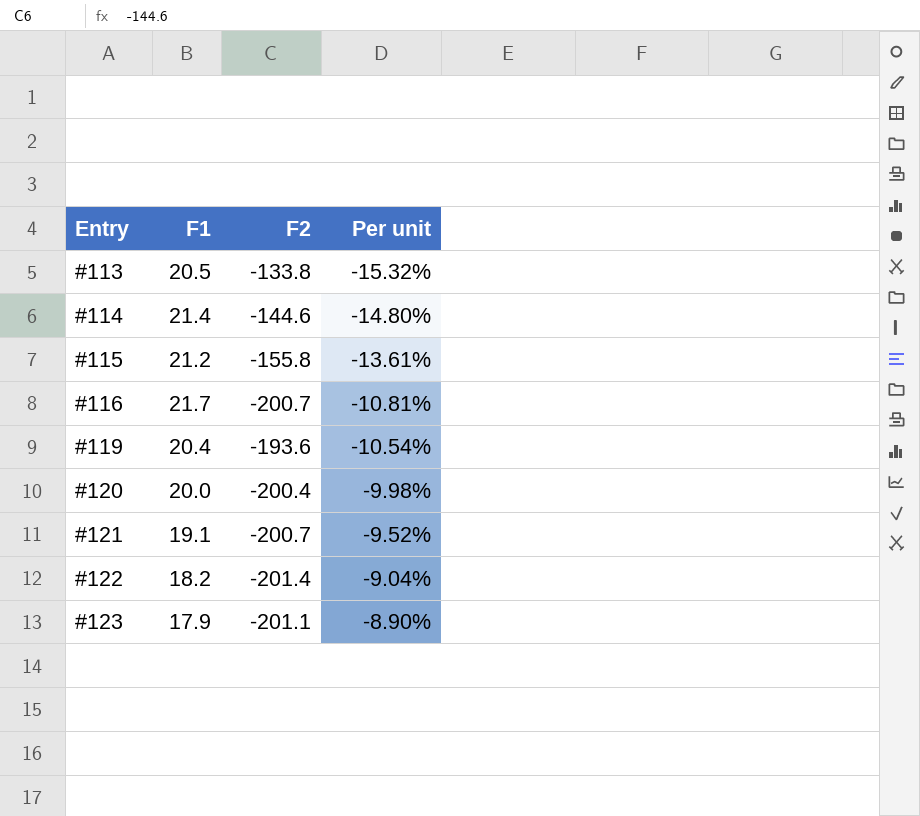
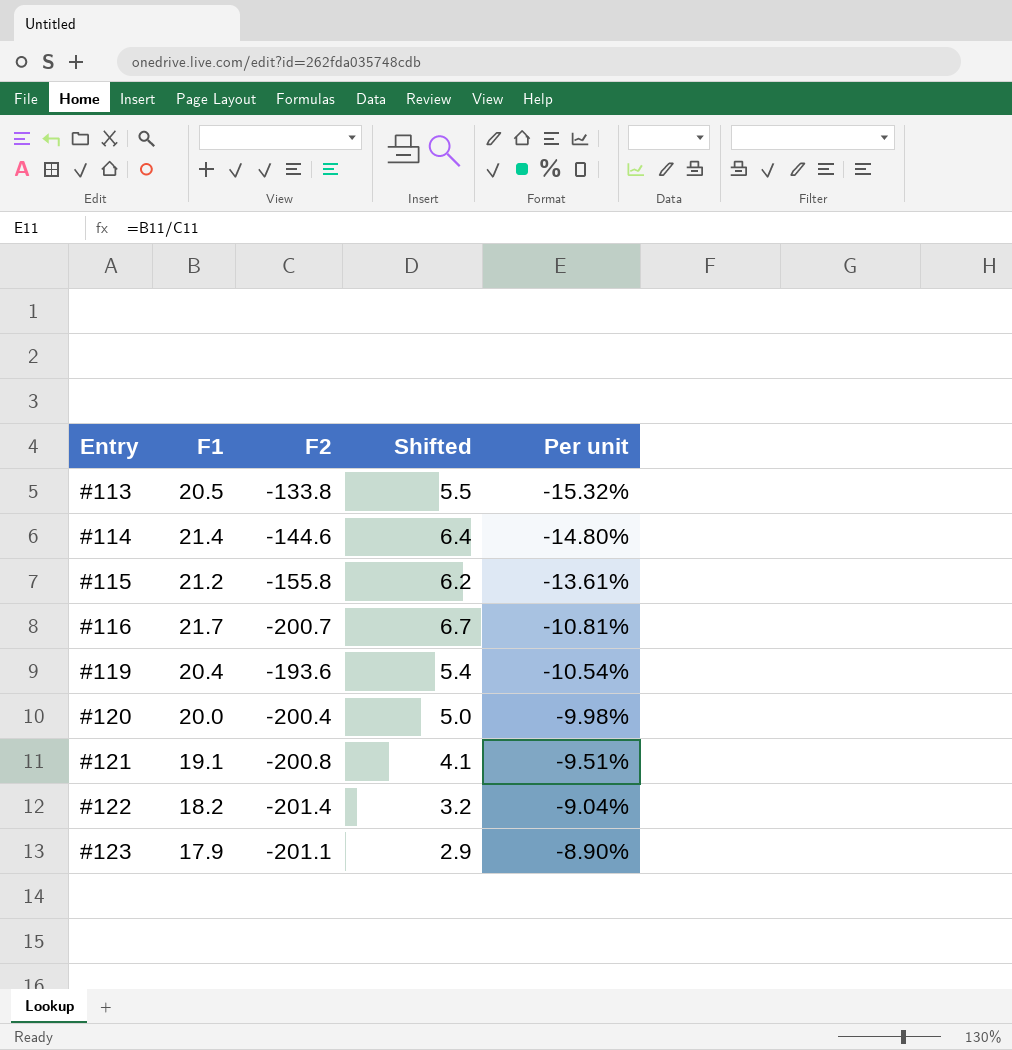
column Shifted | formula: none -> [F1] - 15
#121 | F2: -200.7 -> -200.8
#121 | Per unit: -9.52% -> -9.51%

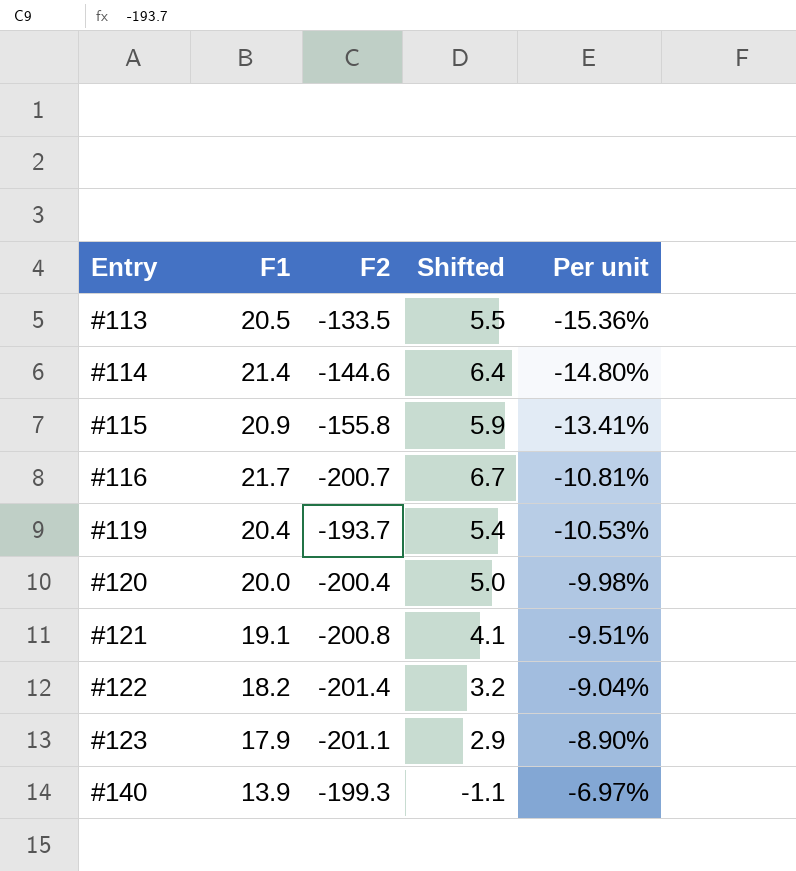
#113 | F2: -133.8 -> -133.5
#113 | Per unit: -15.32% -> -15.36%
#115 | F1: 21.2 -> 20.9
#115 | Shifted: 6.2 -> 5.9
#115 | Per unit: -13.61% -> -13.41%
#119 | F2: -193.6 -> -193.7
#119 | Per unit: -10.54% -> -10.53%
row #140: none -> 13.9 | -199.3 | -1.1 | -6.97%

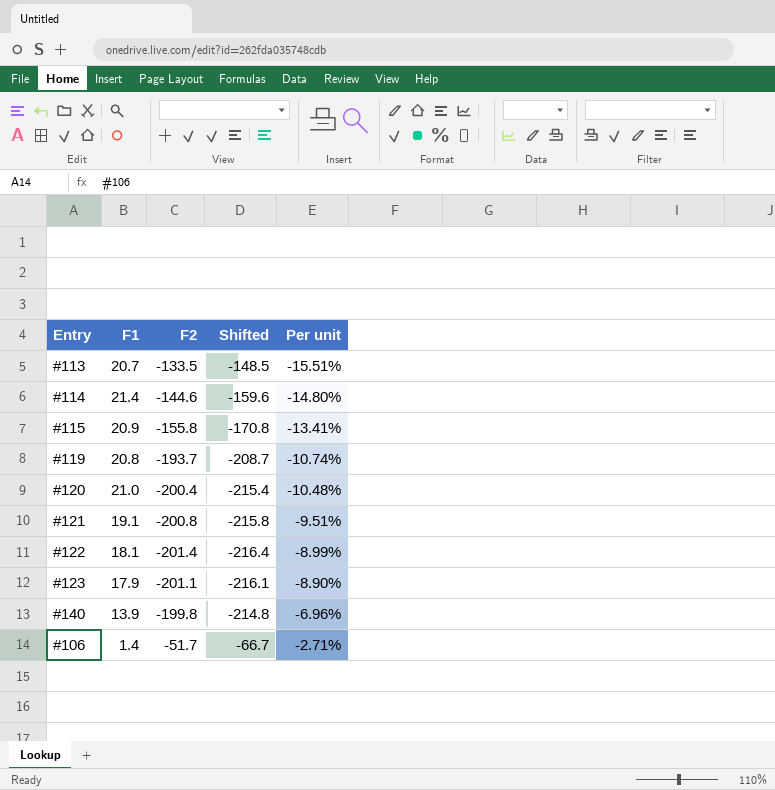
column Shifted | formula: [F1] - 15 -> [F2] - 15
row #116: 21.7 | -200.7 | 6.7 | -10.81% -> none
#113 | F1: 20.5 -> 20.7
#113 | Per unit: -15.36% -> -15.51%
#119 | F1: 20.4 -> 20.8
#119 | Per unit: -10.53% -> -10.74%
#120 | F1: 20.0 -> 21.0
#120 | Per unit: -9.98% -> -10.48%
#122 | F1: 18.2 -> 18.1
#122 | Per unit: -9.04% -> -8.99%
#140 | F2: -199.3 -> -199.8
#140 | Per unit: -6.97% -> -6.96%
row #106: none -> 1.4 | -51.7 | -66.7 | -2.71%

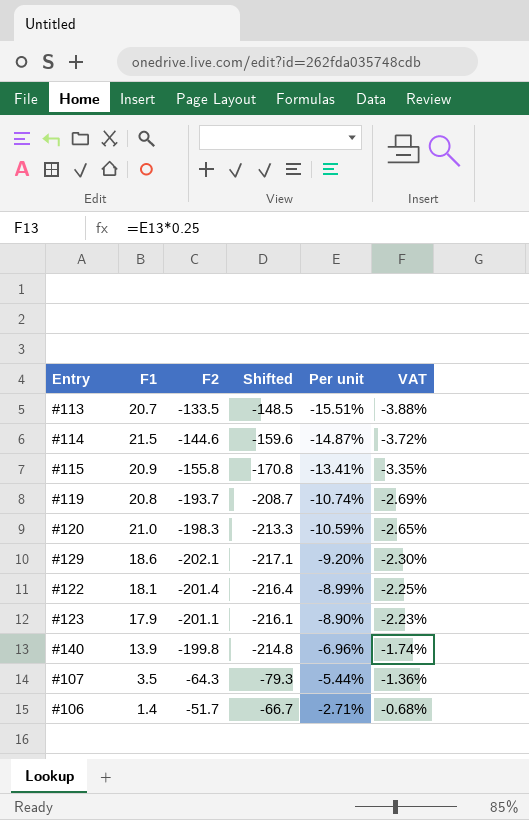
column VAT | formula: none -> [Per unit] * 0.25
row #121: 19.1 | -200.8 | -215.8 | -9.51% -> none
#114 | F1: 21.4 -> 21.5
#114 | Per unit: -14.80% -> -14.87%
#120 | F2: -200.4 -> -198.3
#120 | Shifted: -215.4 -> -213.3
#120 | Per unit: -10.48% -> -10.59%
row #129: none -> 18.6 | -202.1 | -217.1 | -9.20% | -2.30%
row #107: none -> 3.5 | -64.3 | -79.3 | -5.44% | -1.36%

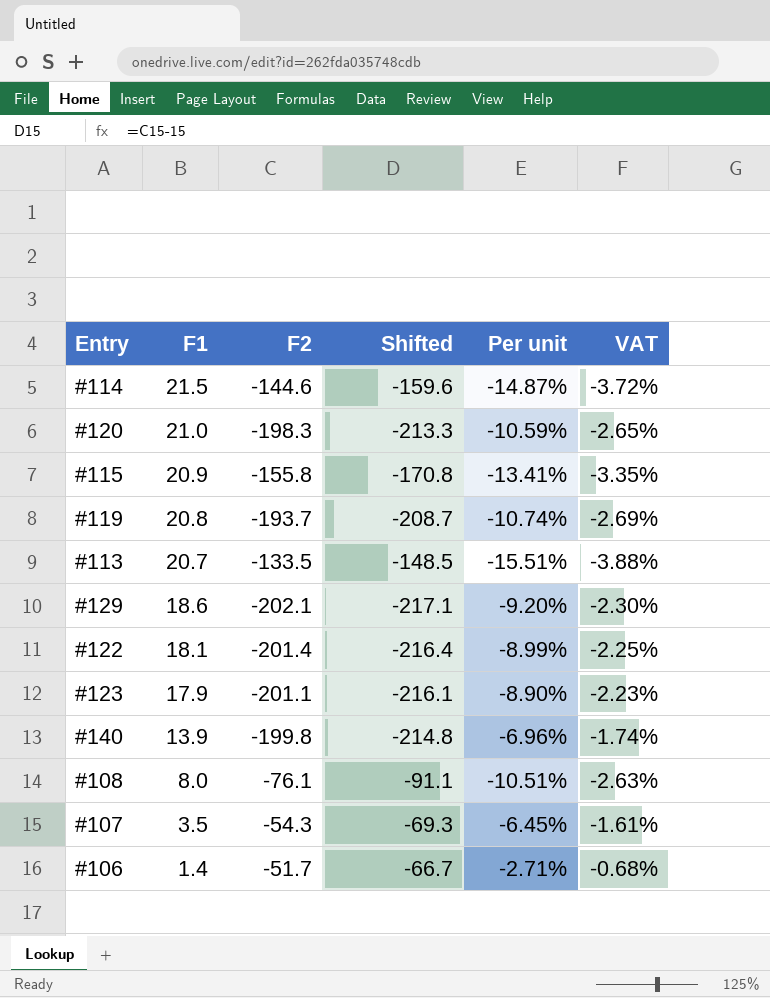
row order: Per unit ascending -> F1 descending
row #108: none -> 8.0 | -76.1 | -91.1 | -10.51% | -2.63%
#107 | F2: -64.3 -> -54.3
#107 | Shifted: -79.3 -> -69.3
#107 | Per unit: -5.44% -> -6.45%
#107 | VAT: -1.36% -> -1.61%

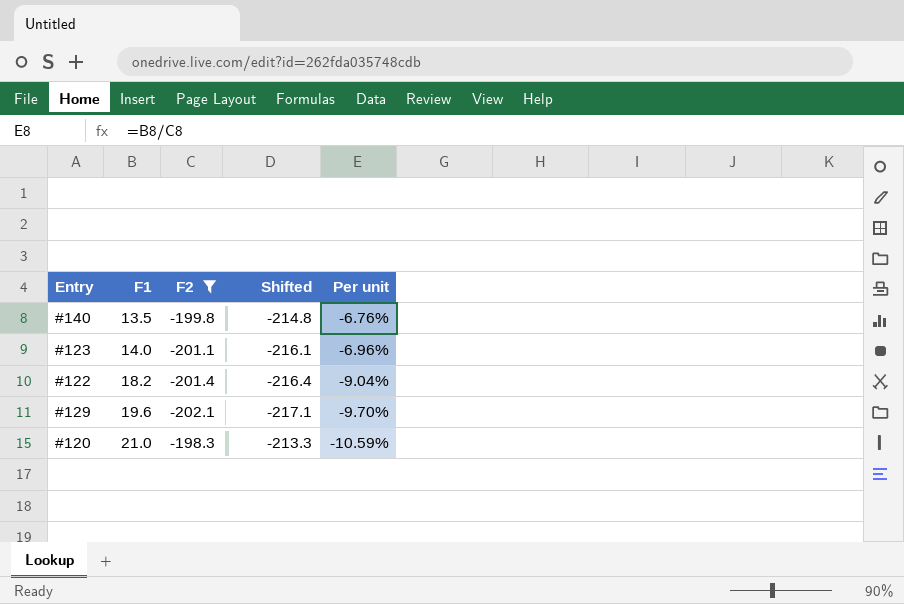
filter: none -> F2 <= -198.3
row order: F1 descending -> F1 ascending
column VAT | formula: [Per unit] * 0.25 -> none
#140 | F1: 13.9 -> 13.5
#140 | Per unit: -6.96% -> -6.76%
#123 | F1: 17.9 -> 14.0
#123 | Per unit: -8.90% -> -6.96%
#122 | F1: 18.1 -> 18.2
#122 | Per unit: -8.99% -> -9.04%
#129 | F1: 18.6 -> 19.6
#129 | Per unit: -9.20% -> -9.70%

